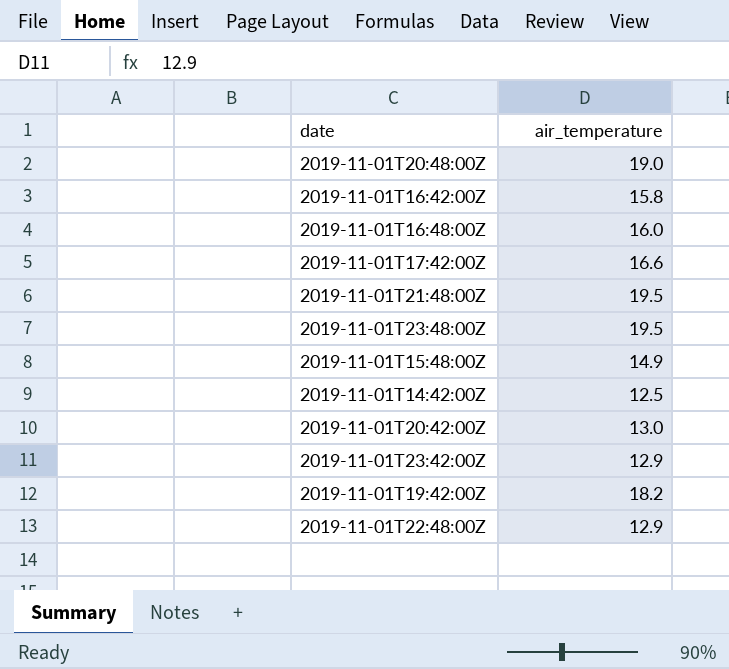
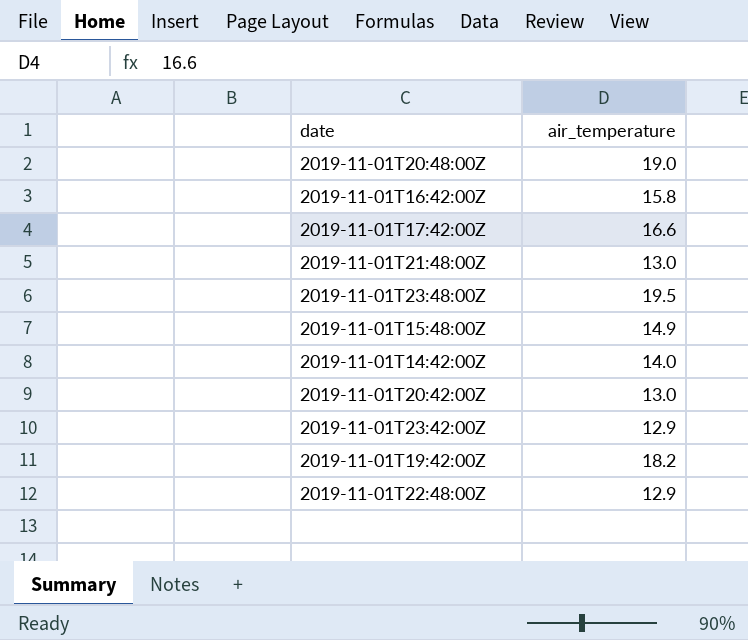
row 2019-11-01T16:48:00Z: 16.0 -> none
2019-11-01T21:48:00Z | air_temperature: 19.5 -> 13.0
2019-11-01T14:42:00Z | air_temperature: 12.5 -> 14.0

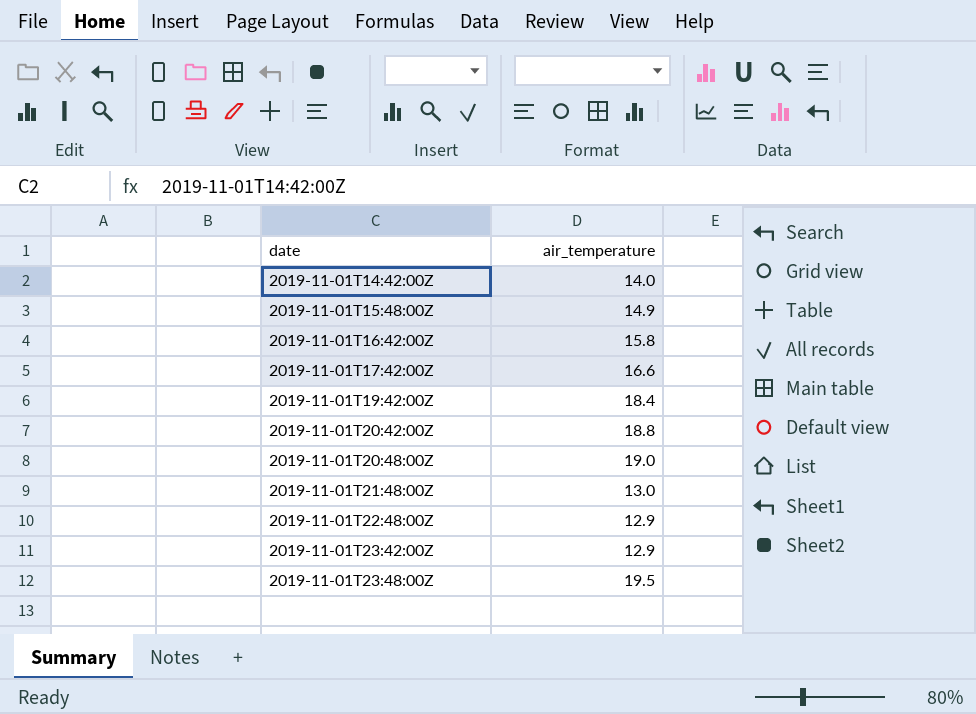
row order: none -> date ascending
2019-11-01T19:42:00Z | air_temperature: 18.2 -> 18.4
2019-11-01T20:42:00Z | air_temperature: 13.0 -> 18.8

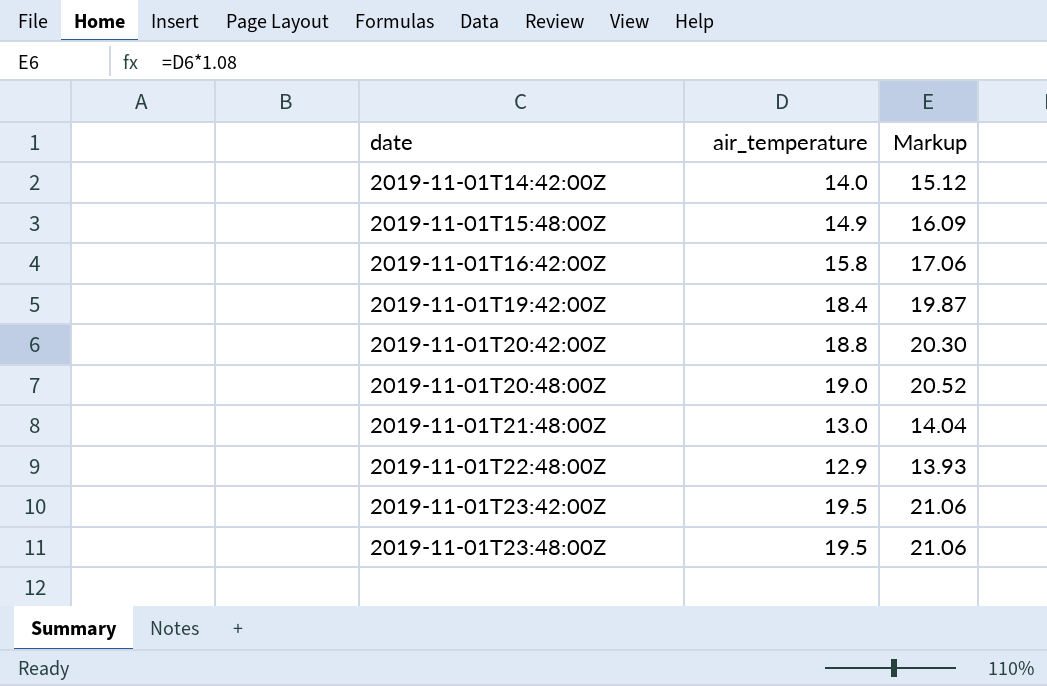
column Markup | formula: none -> [air_temperature] * 1.08
row 2019-11-01T17:42:00Z: 16.6 -> none
2019-11-01T23:42:00Z | air_temperature: 12.9 -> 19.5

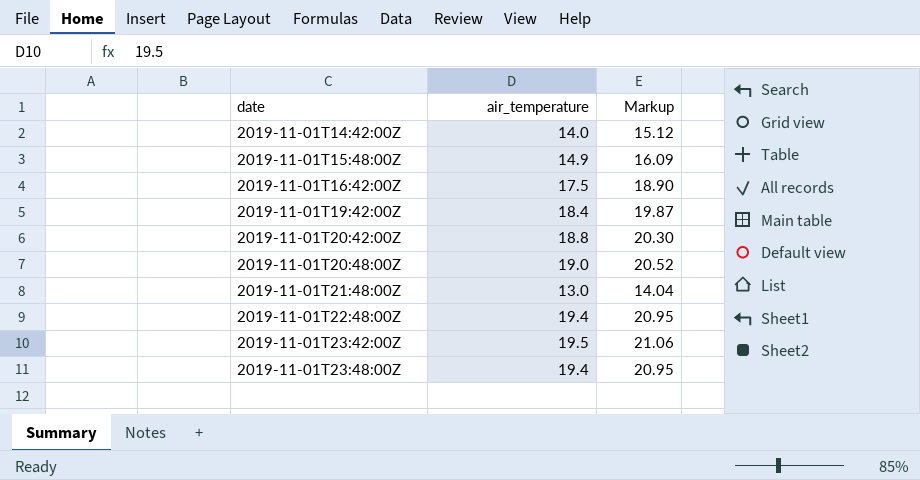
2019-11-01T16:42:00Z | air_temperature: 15.8 -> 17.5
2019-11-01T16:42:00Z | Markup: 17.06 -> 18.90
2019-11-01T22:48:00Z | air_temperature: 12.9 -> 19.4
2019-11-01T22:48:00Z | Markup: 13.93 -> 20.95
2019-11-01T23:48:00Z | air_temperature: 19.5 -> 19.4
2019-11-01T23:48:00Z | Markup: 21.06 -> 20.95

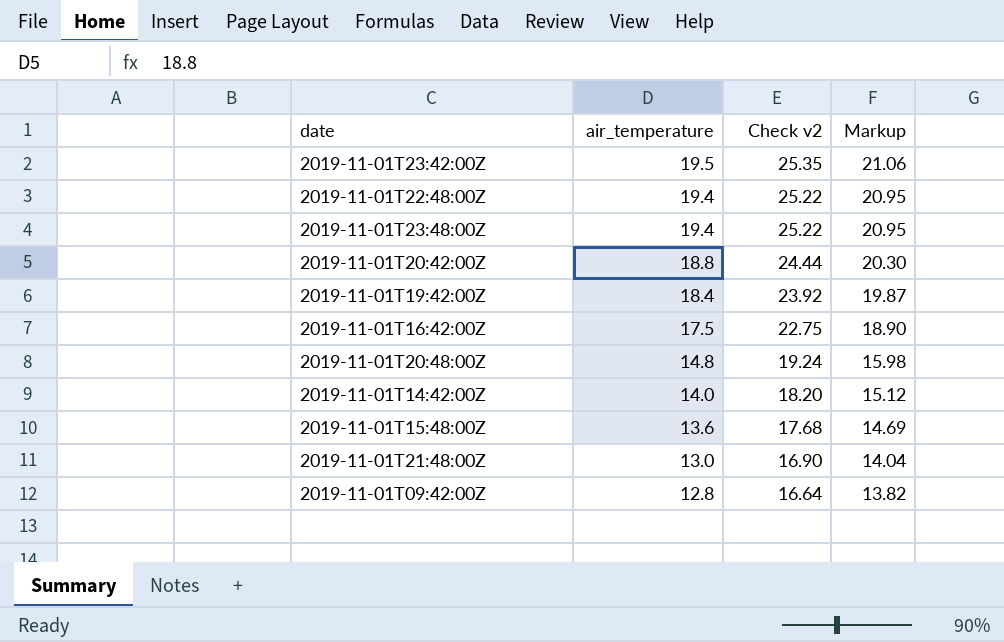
row order: date ascending -> air_temperature descending
column Check v2 | formula: none -> [air_temperature] * 1.3
2019-11-01T20:48:00Z | air_temperature: 19.0 -> 14.8
2019-11-01T20:48:00Z | Markup: 20.52 -> 15.98
2019-11-01T15:48:00Z | air_temperature: 14.9 -> 13.6
2019-11-01T15:48:00Z | Markup: 16.09 -> 14.69
row 2019-11-01T09:42:00Z: none -> 12.8 | 16.64 | 13.82

